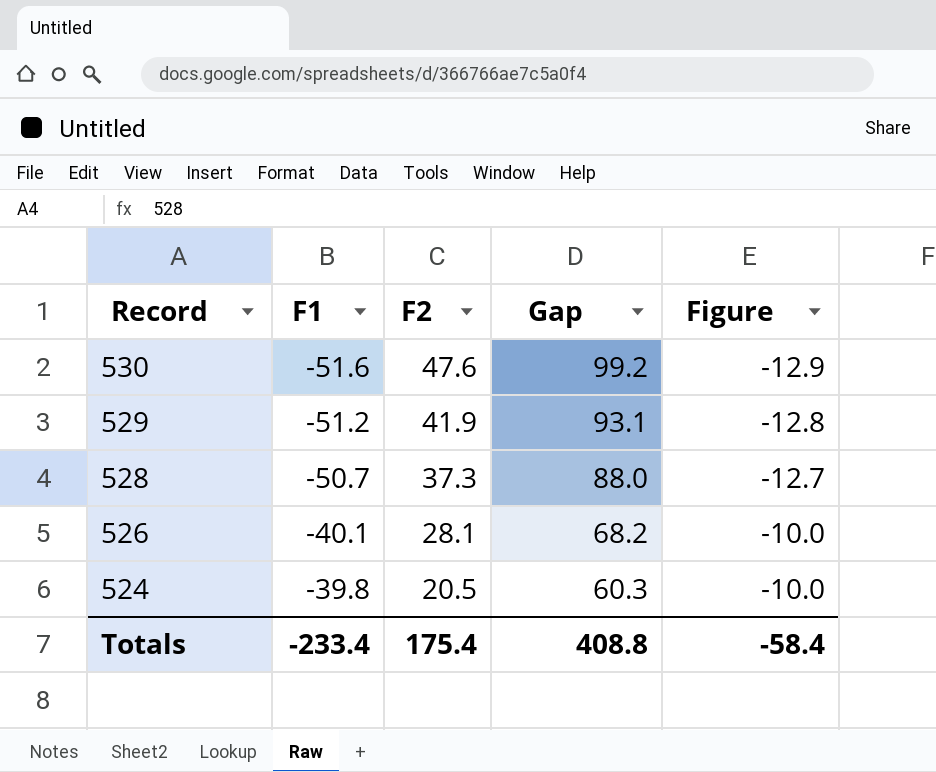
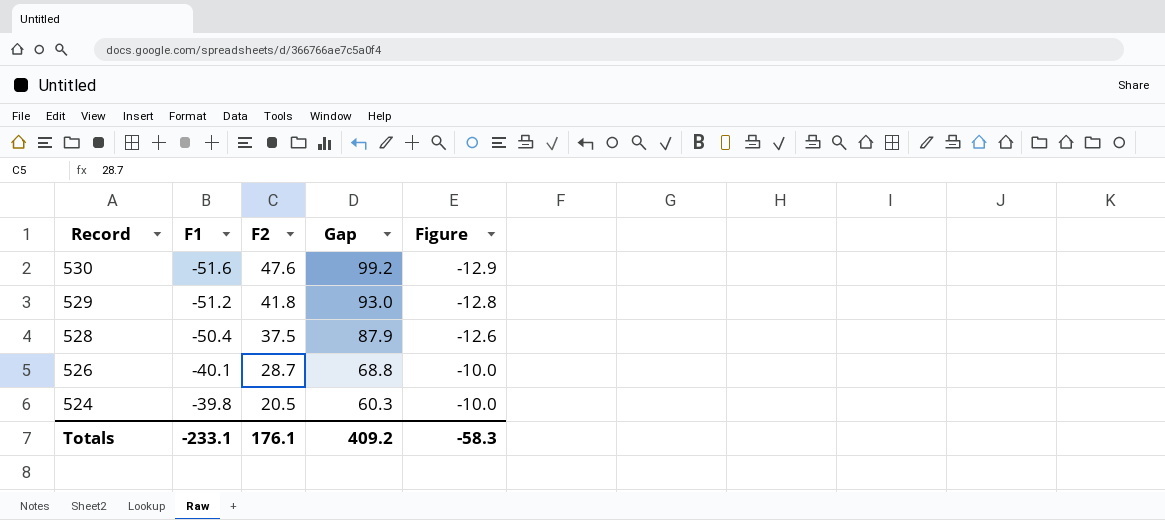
529 | F2: 41.9 -> 41.8
529 | Gap: 93.1 -> 93.0
528 | F1: -50.7 -> -50.4
528 | F2: 37.3 -> 37.5
528 | Gap: 88.0 -> 87.9
528 | Figure: -12.7 -> -12.6
526 | F2: 28.1 -> 28.7
526 | Gap: 68.2 -> 68.8
Totals | F1: -233.4 -> -233.1
Totals | F2: 175.4 -> 176.1
Totals | Gap: 408.8 -> 409.2
Totals | Figure: -58.4 -> -58.3

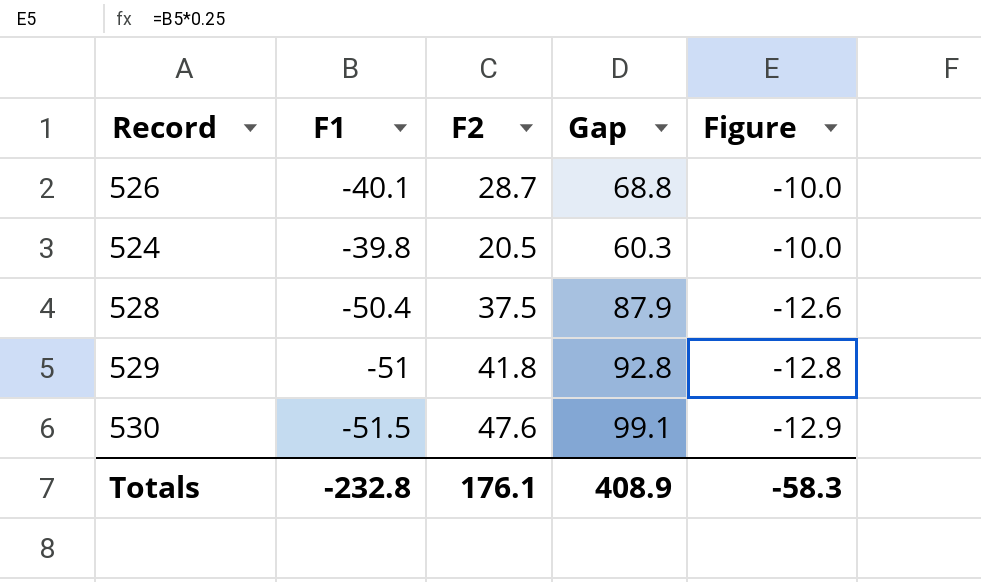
row order: Record descending -> Figure descending
529 | F1: -51.2 -> -51
529 | Gap: 93.0 -> 92.8
530 | F1: -51.6 -> -51.5
530 | Gap: 99.2 -> 99.1
Totals | F1: -233.1 -> -232.8
Totals | Gap: 409.2 -> 408.9

